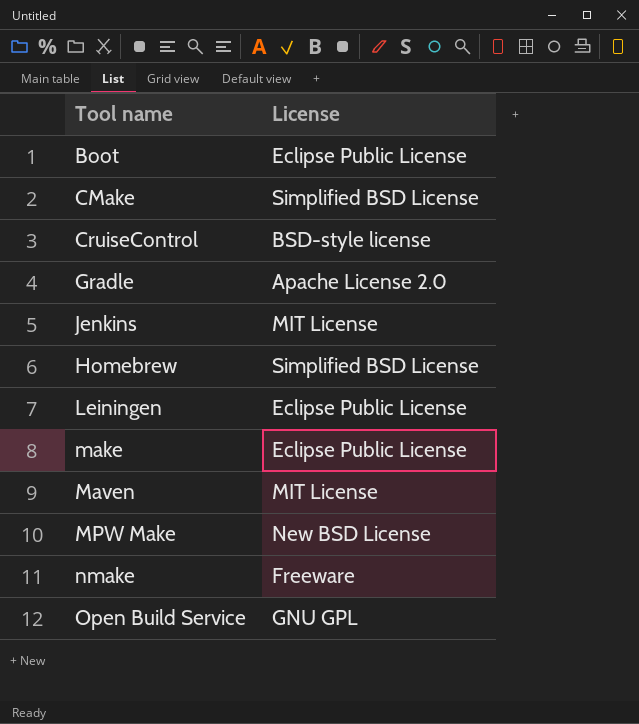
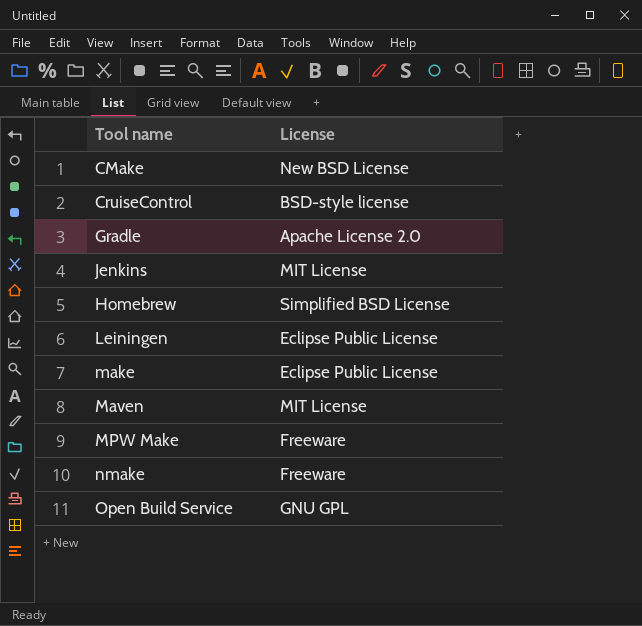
row Boot: Eclipse Public License -> none
CMake | License: Simplified BSD License -> New BSD License
MPW Make | License: New BSD License -> Freeware

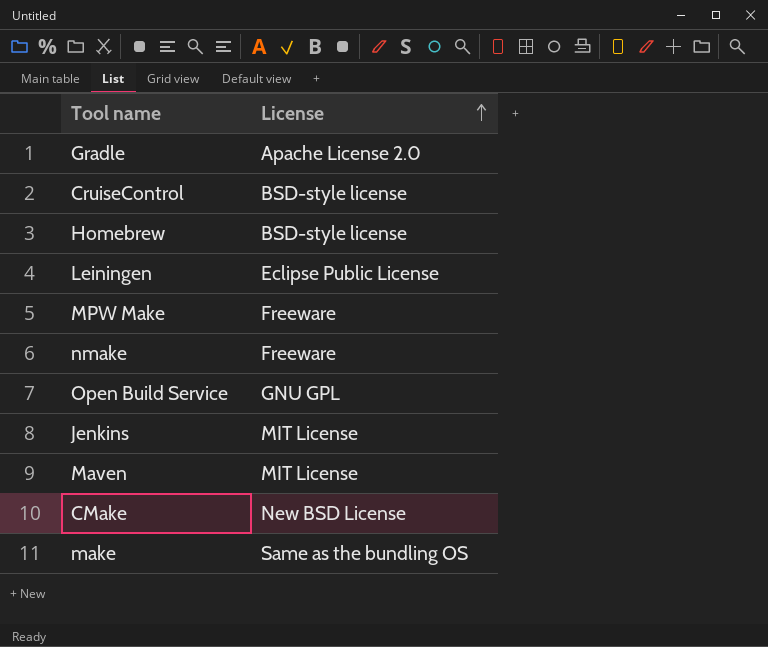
row order: none -> License ascending
Homebrew | License: Simplified BSD License -> BSD-style license
make | License: Eclipse Public License -> Same as the bundling OS

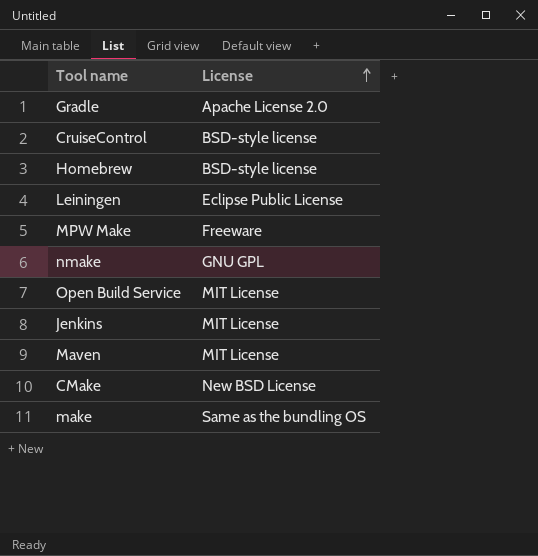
nmake | License: Freeware -> GNU GPL
Open Build Service | License: GNU GPL -> MIT License

